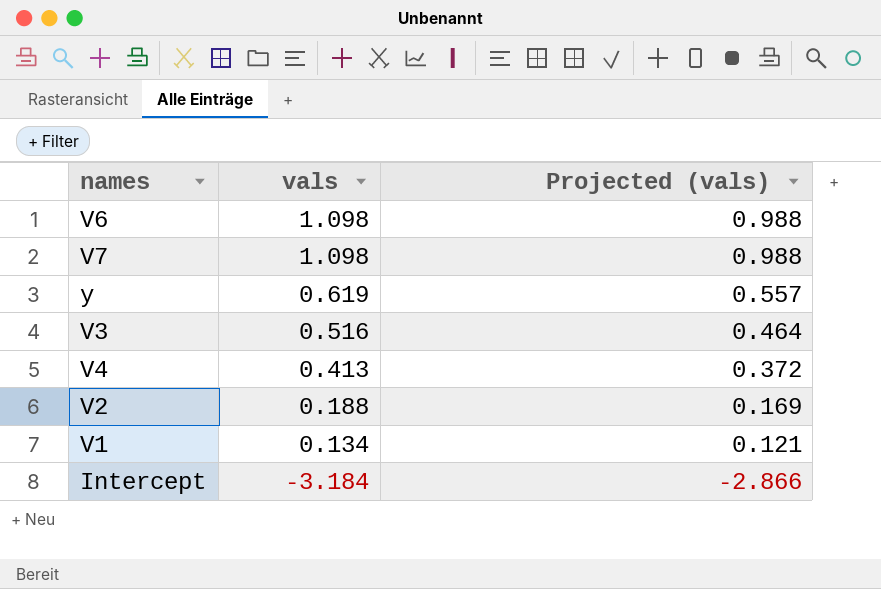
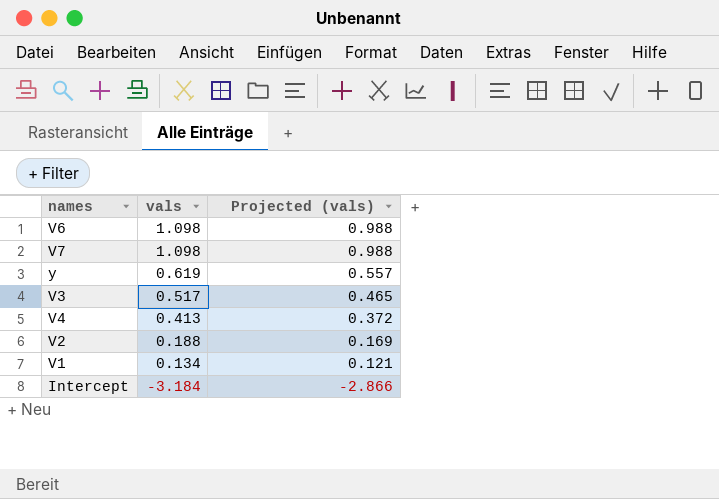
V3 | vals: 0.516 -> 0.517
V3 | Projected (vals): 0.464 -> 0.465

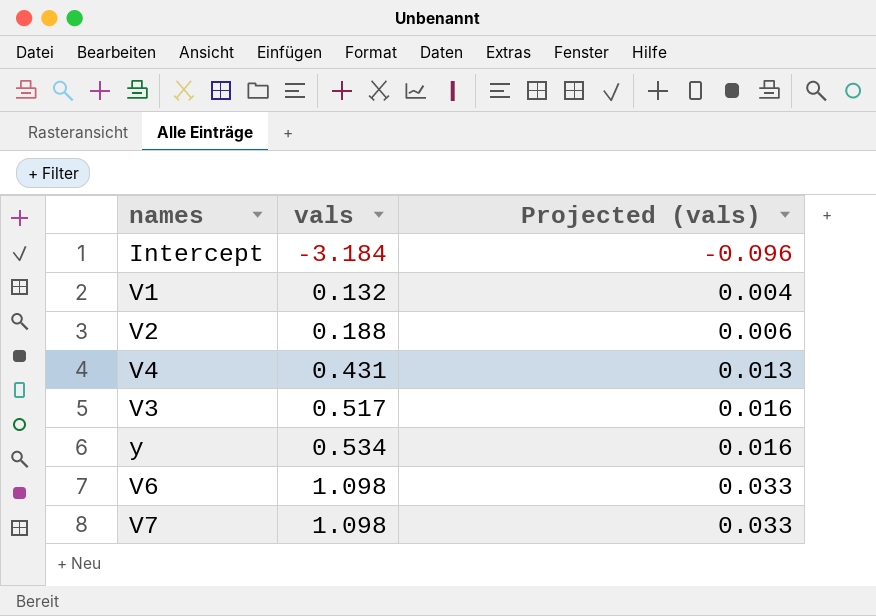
row order: vals descending -> vals ascending
column Projected (vals) | formula: [vals] * 0.9 -> [vals] * 0.03
V1 | vals: 0.134 -> 0.132
V4 | vals: 0.413 -> 0.431
y | vals: 0.619 -> 0.534

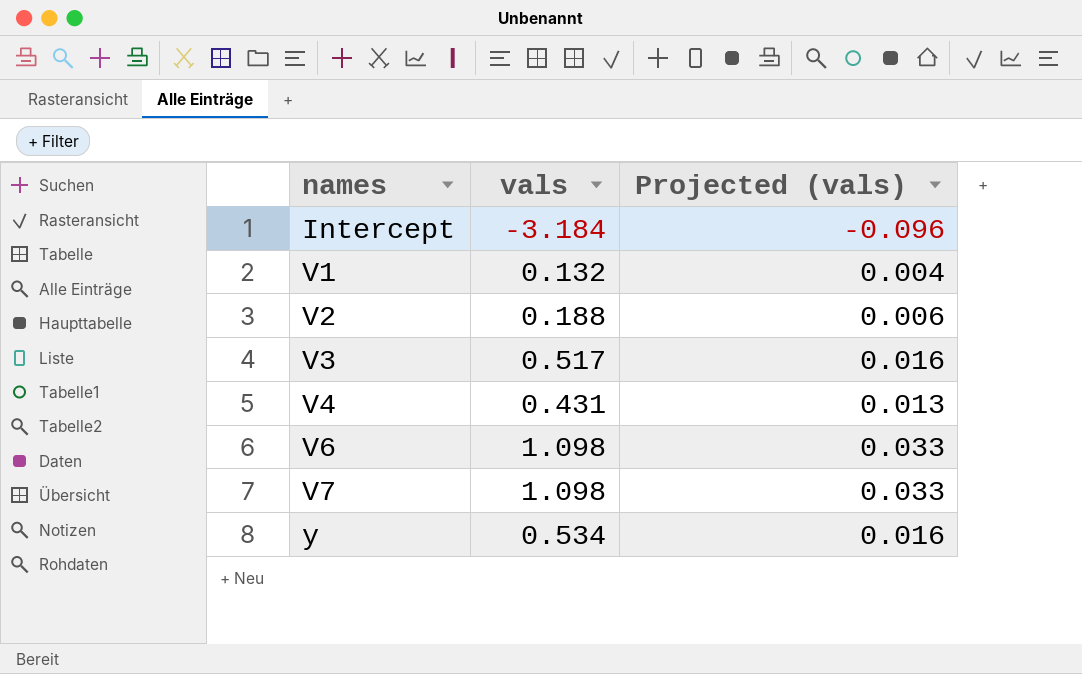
row order: vals ascending -> names ascending

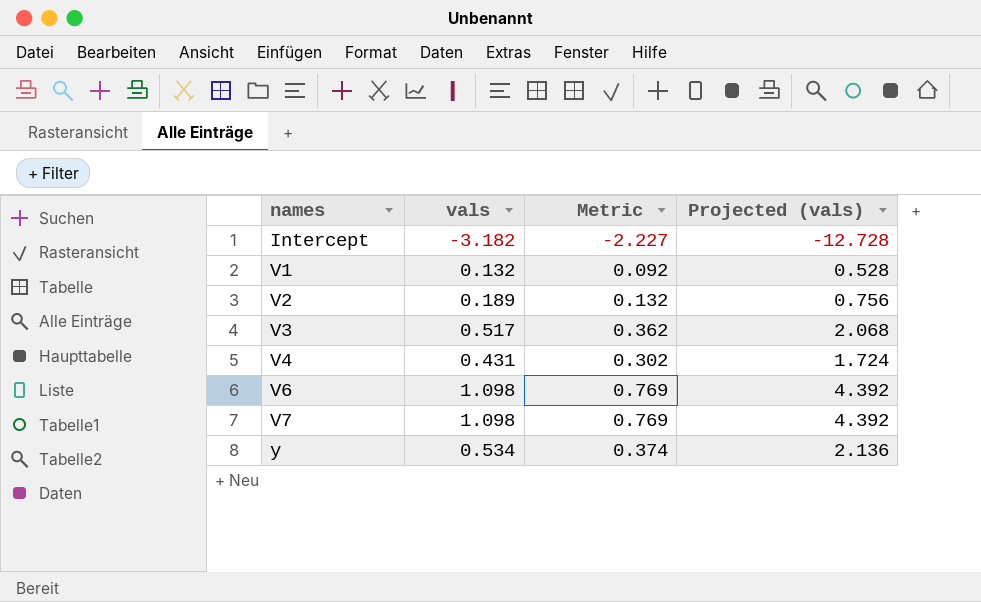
column Metric | formula: none -> [vals] * 0.7
column Projected (vals) | formula: [vals] * 0.03 -> [vals] * 4
Intercept | vals: -3.184 -> -3.182
V2 | vals: 0.188 -> 0.189

